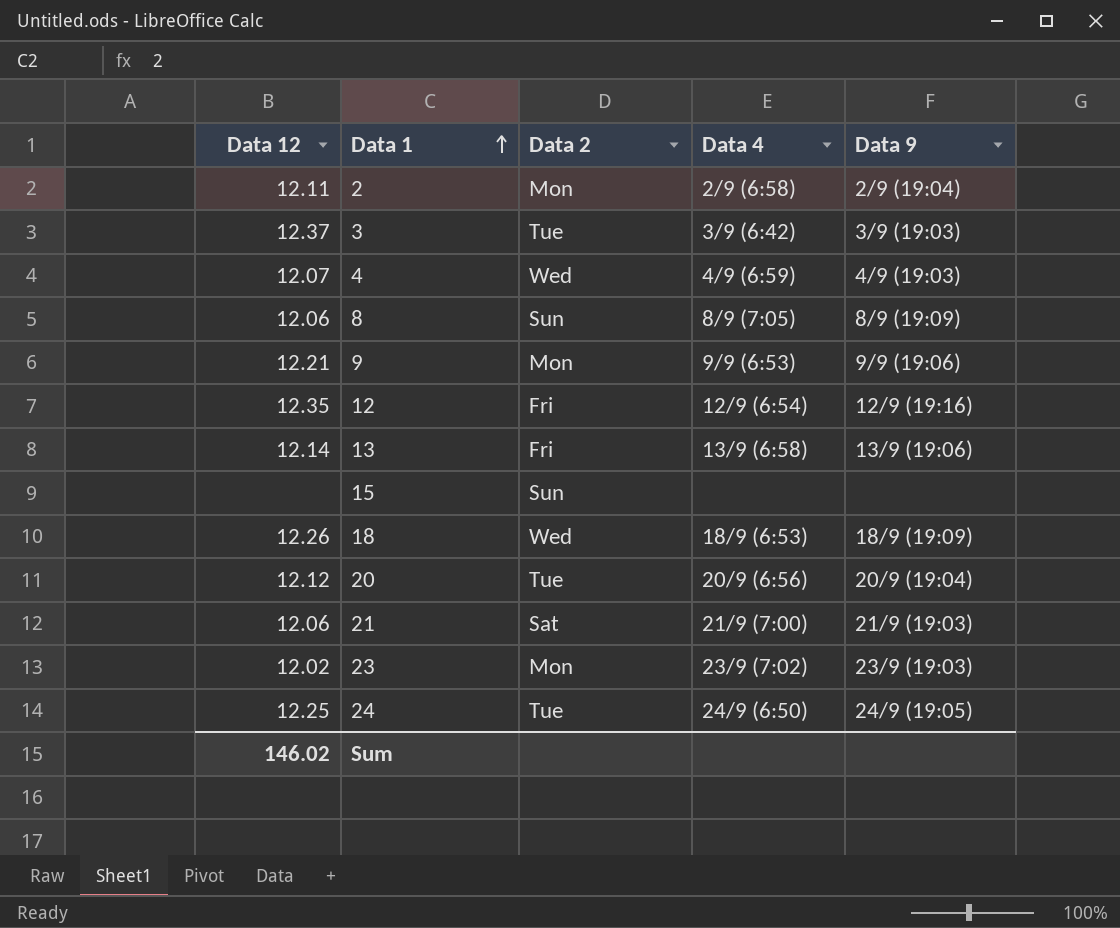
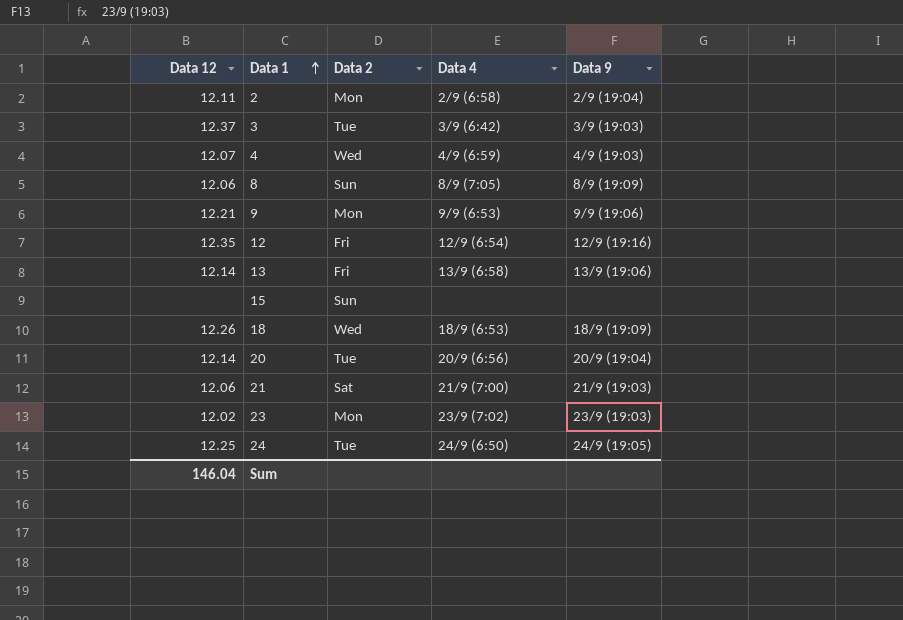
20 | Data 12: 12.12 -> 12.14
Sum | Data 12: 146.02 -> 146.04

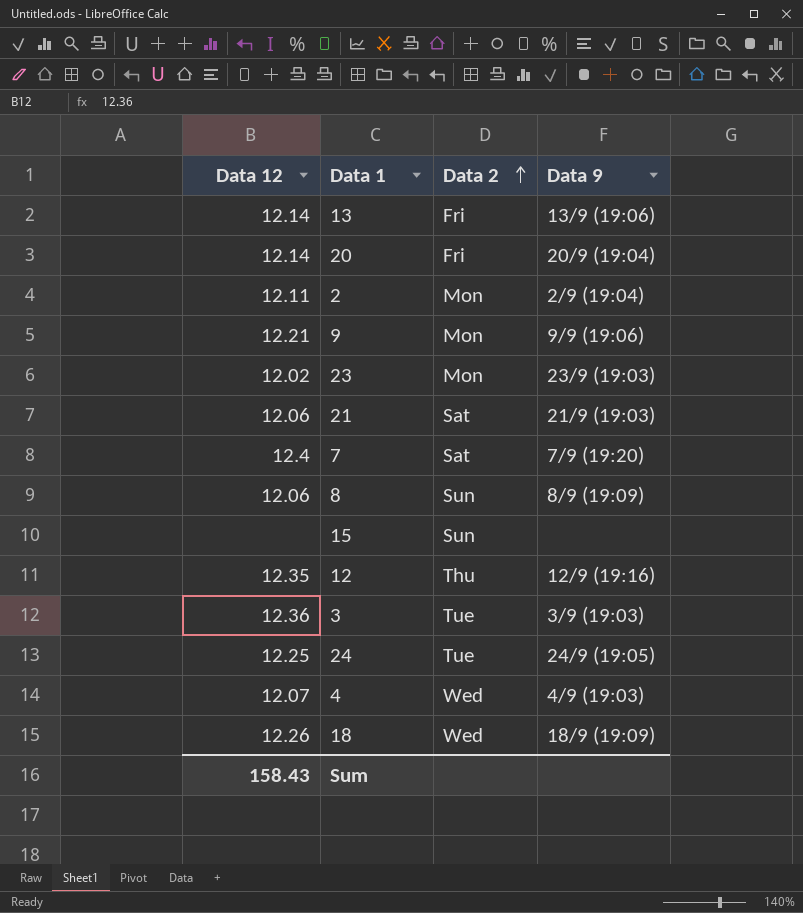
row order: Data 1 ascending -> Data 2 ascending
column Data 4 | position: 4 -> none
20 | Data 2: Tue -> Fri
row 7: none -> 12.4 | Sat | 7/9 (19:20)
12 | Data 2: Fri -> Thu
3 | Data 12: 12.37 -> 12.36
Sum | Data 12: 146.04 -> 158.43

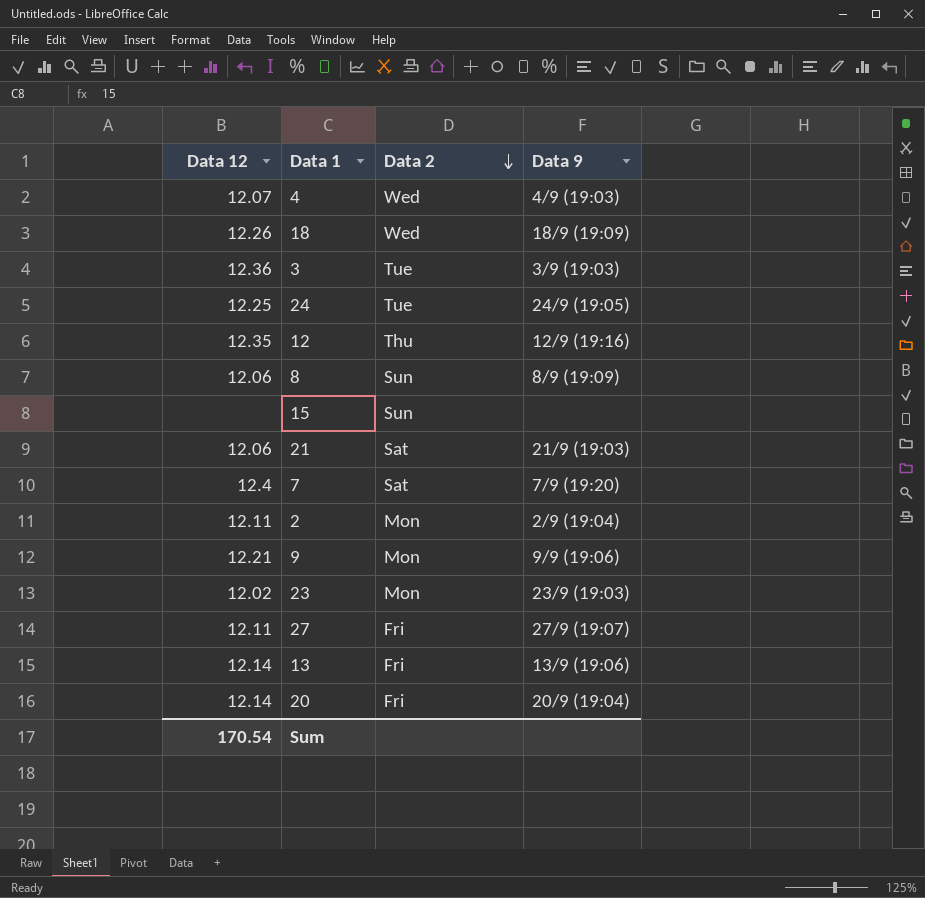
row order: Data 2 ascending -> Data 2 descending
row 27: none -> 12.11 | Fri | 27/9 (19:07)
Sum | Data 12: 158.43 -> 170.54

